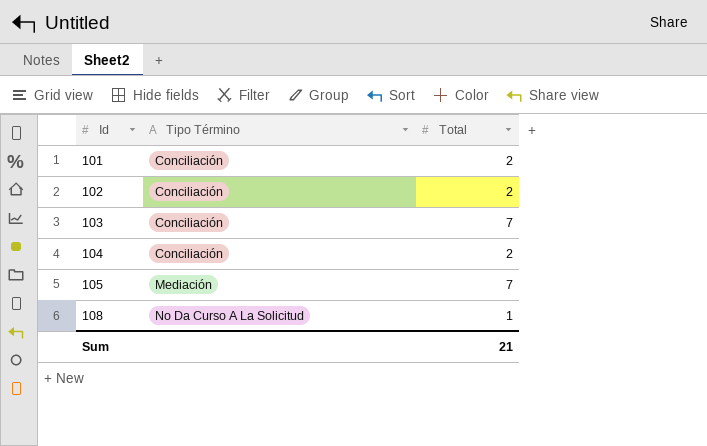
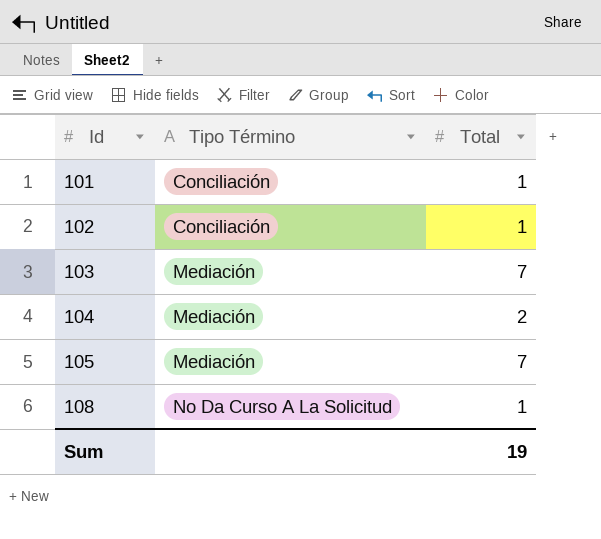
101 | Total: 2 -> 1
102 | Total: 2 -> 1
103 | Tipo Término: Conciliación -> Mediación
104 | Tipo Término: Conciliación -> Mediación
Sum | Total: 21 -> 19

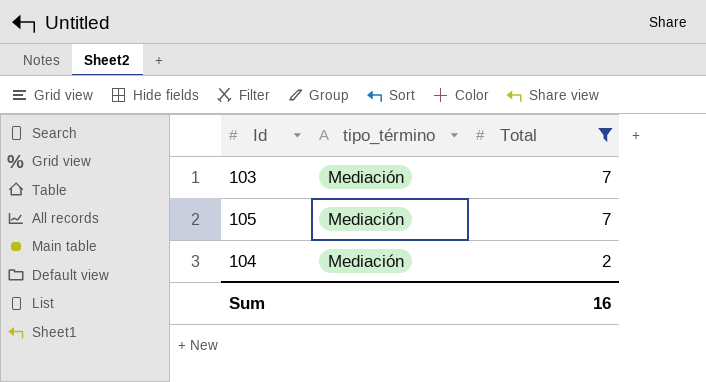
filter: none -> Total != 1
row order: Id ascending -> Total descending
column name: Tipo Término -> tipo_término
Sum | Total: 19 -> 16

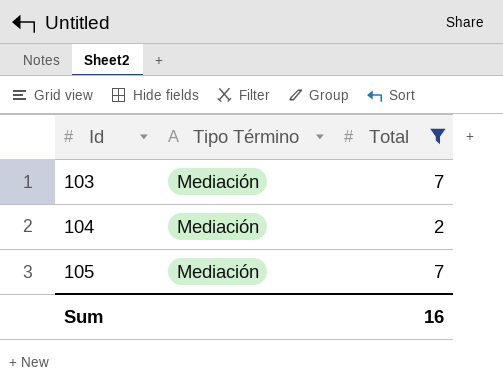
row order: Total descending -> Id ascending
column name: tipo_término -> Tipo Término

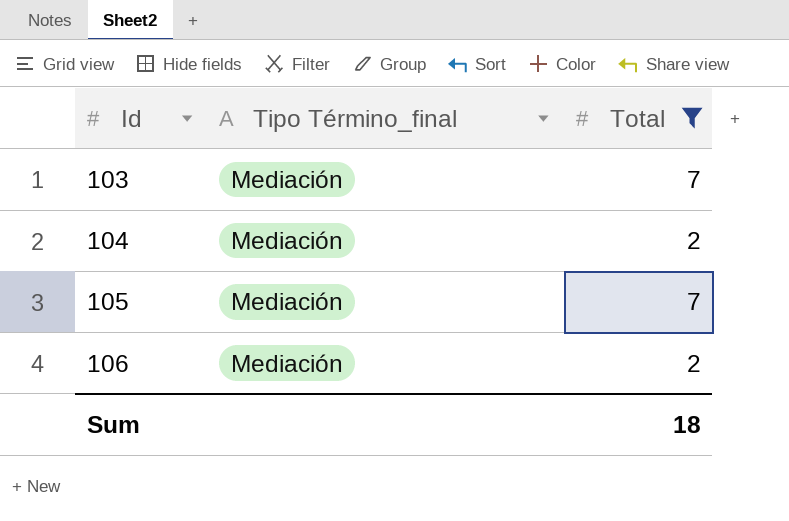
column name: Tipo Término -> Tipo Término_final
row 106: none -> Mediación | 2
Sum | Total: 16 -> 18

